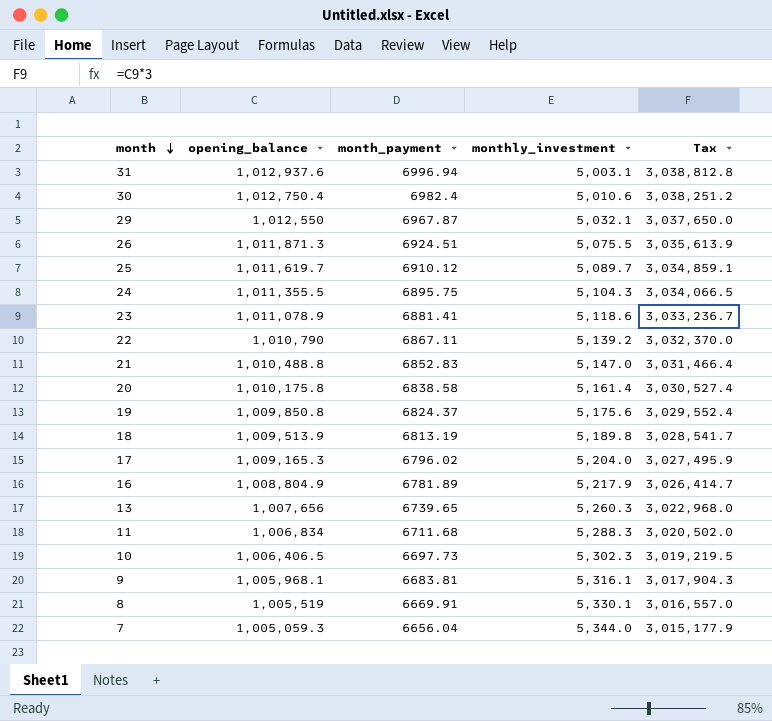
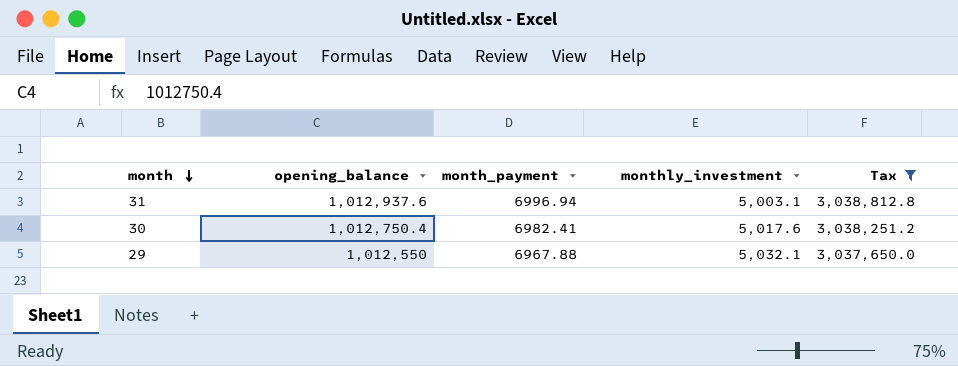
filter: none -> Tax >= 3,037,650.0
30 | month_payment: 6982.4 -> 6982.41
30 | monthly_investment: 5,010.6 -> 5,017.6
29 | month_payment: 6967.87 -> 6967.88

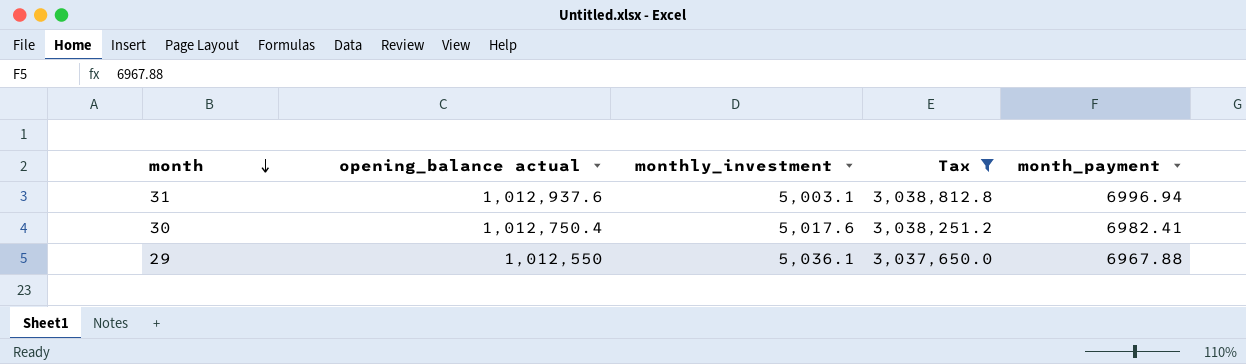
column name: opening_balance -> opening_balance actual
column month_payment | position: 3 -> 5
29 | monthly_investment: 5,032.1 -> 5,036.1

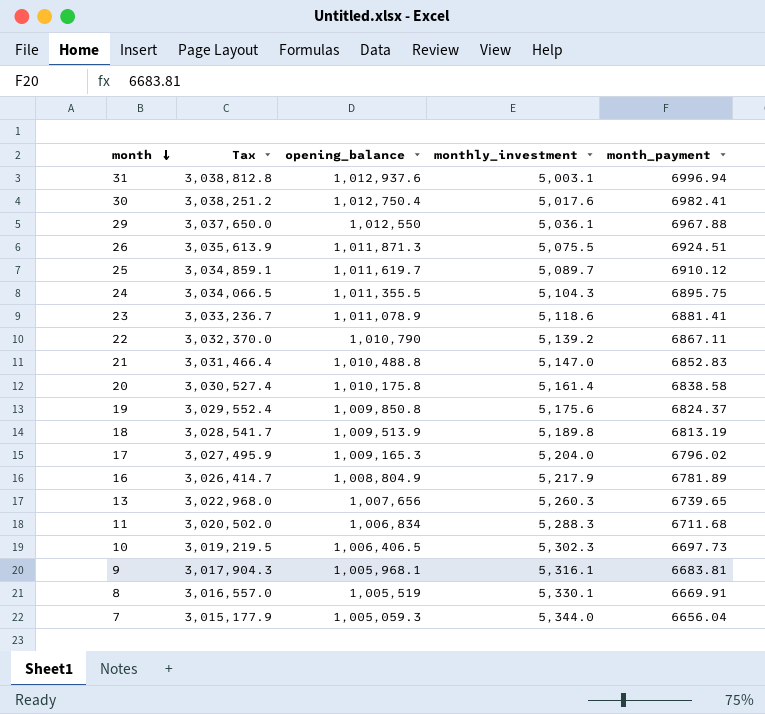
filter: Tax >= 3,037,650.0 -> none
column Tax | position: 4 -> 2
column name: opening_balance actual -> opening_balance

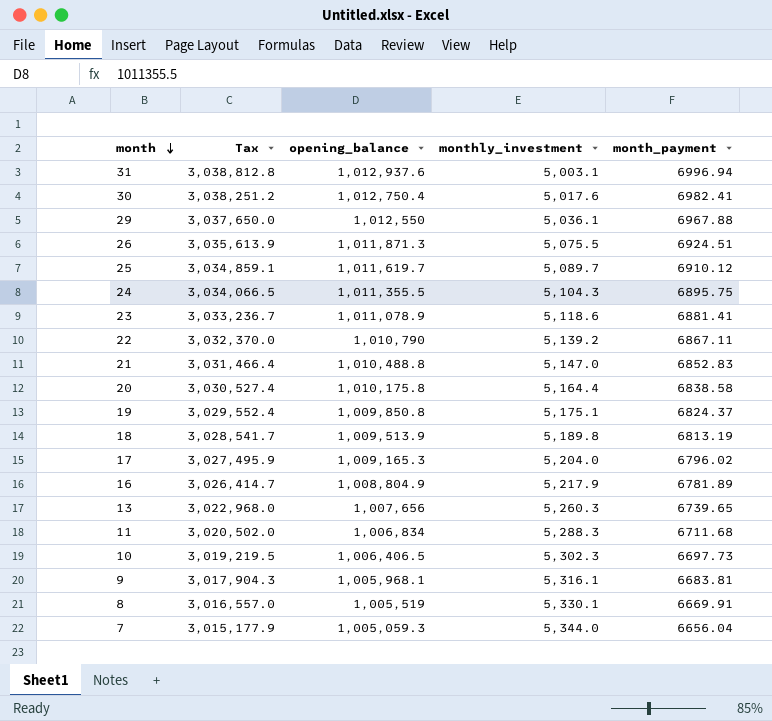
20 | monthly_investment: 5,161.4 -> 5,164.4
19 | monthly_investment: 5,175.6 -> 5,175.1

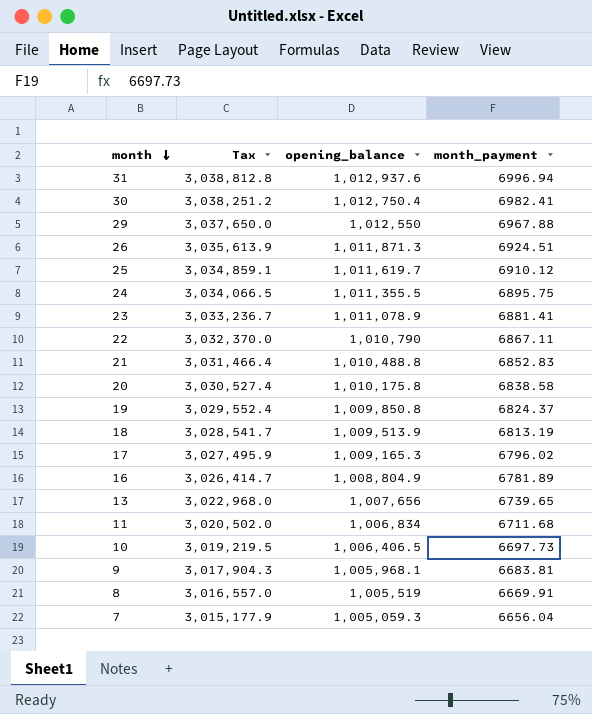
column monthly_investment | position: 4 -> none

